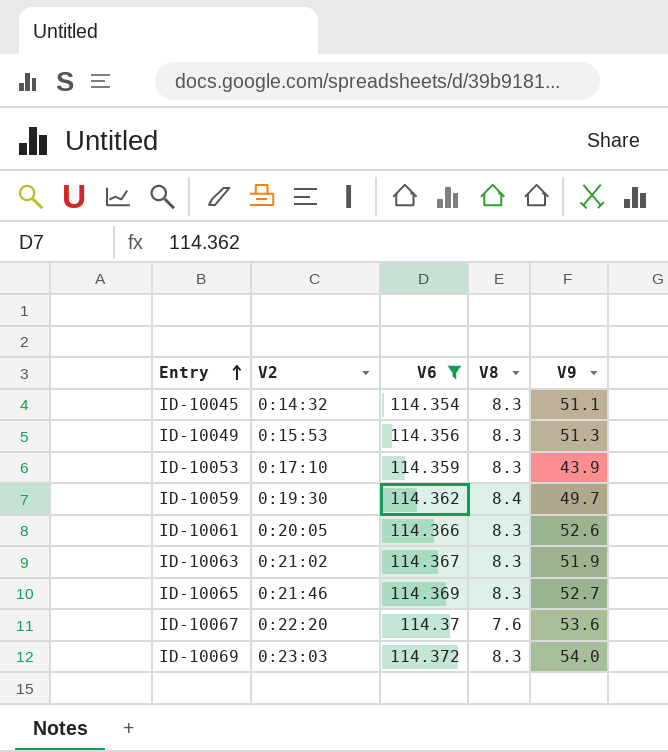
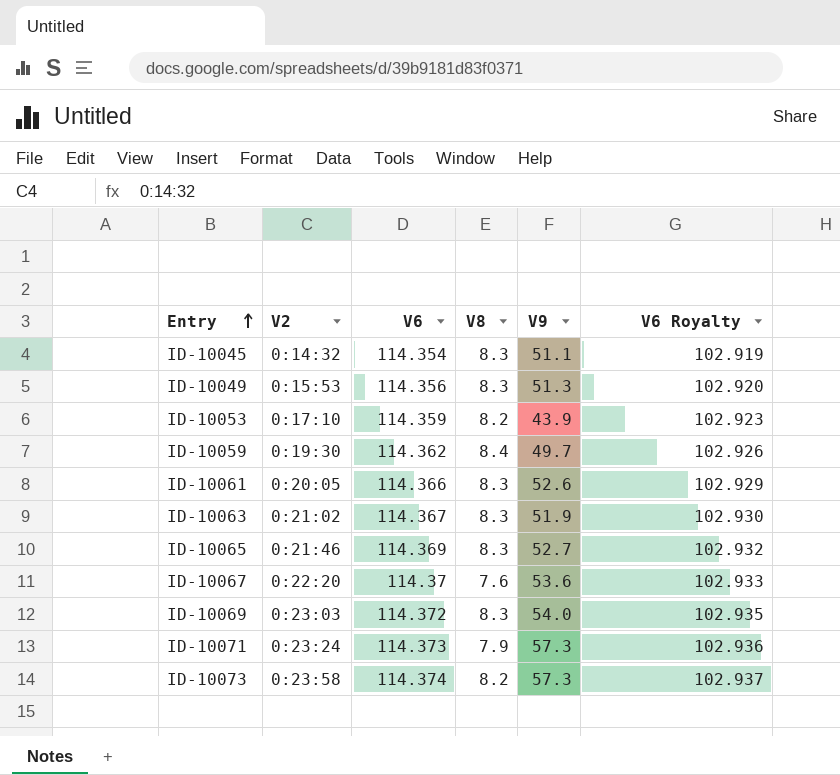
filter: V6 <= 114.372 -> none
column V6 Royalty | formula: none -> [V6] * 0.9
ID-10053 | V8: 8.3 -> 8.2

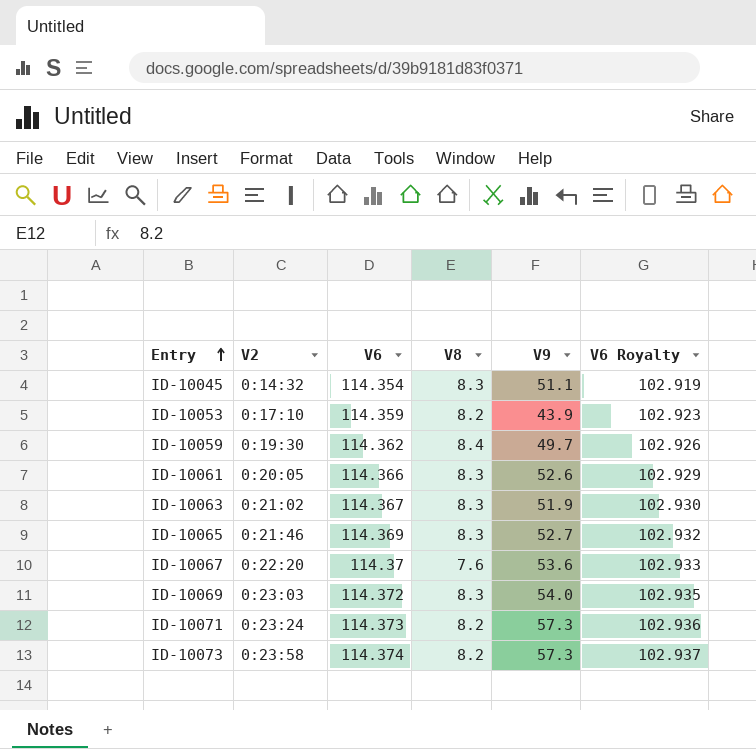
row ID-10049: 0:15:53 | 114.356 | 8.3 | 51.3 | 102.920 -> none
ID-10071 | V8: 7.9 -> 8.2

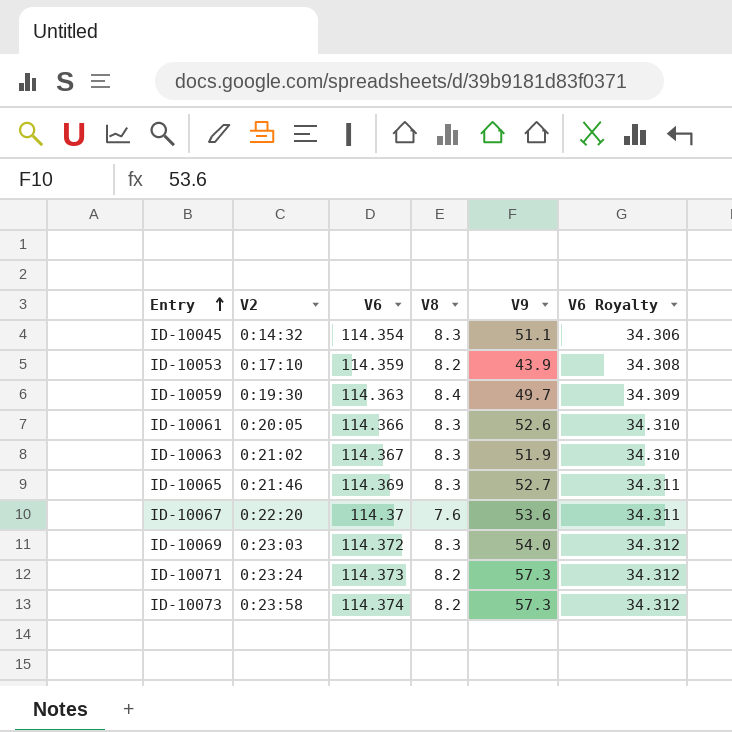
column V6 Royalty | formula: [V6] * 0.9 -> [V6] * 0.3
ID-10059 | V6: 114.362 -> 114.363

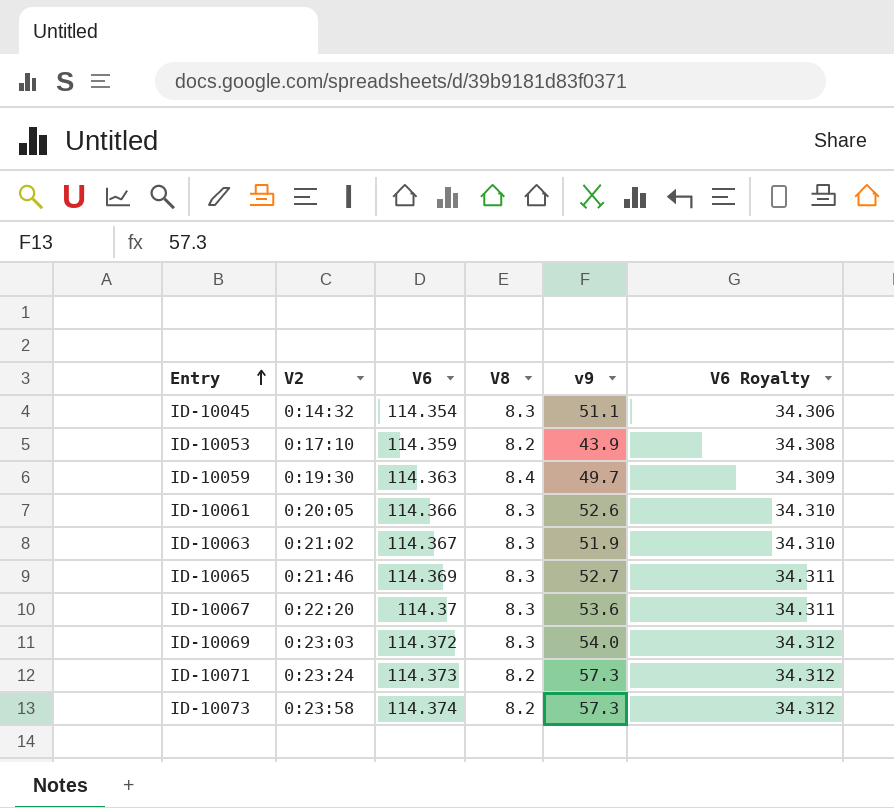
column name: V9 -> v9
ID-10067 | V8: 7.6 -> 8.3

